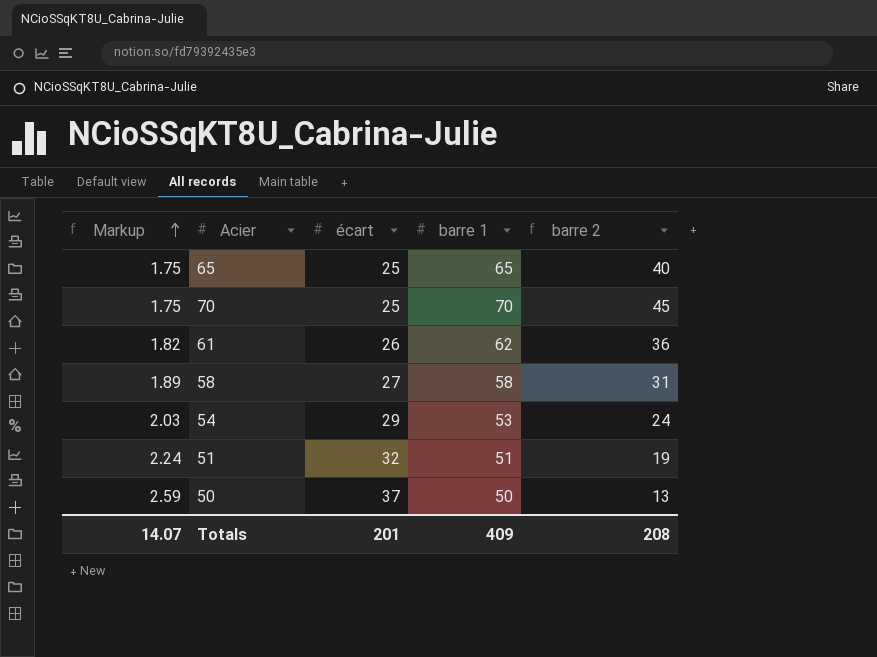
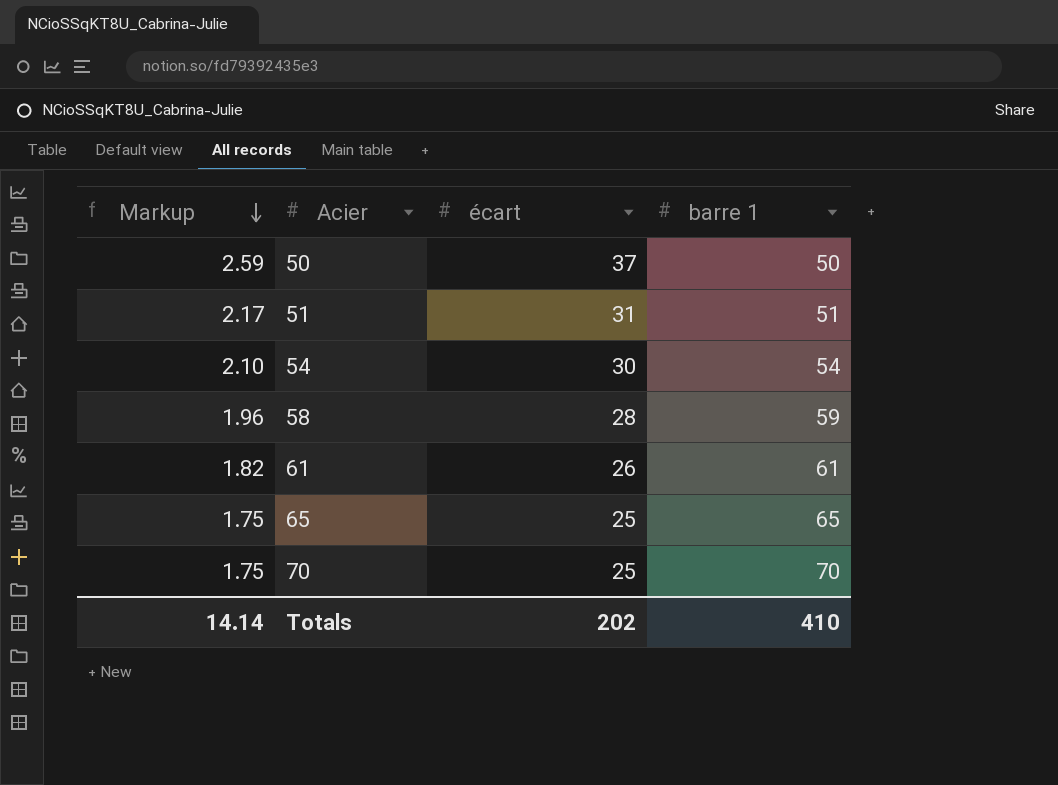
row order: Markup ascending -> Markup descending
column barre 2 | formula: [barre 1] - [écart] -> none
51 | Markup: 2.24 -> 2.17
51 | écart: 32 -> 31
54 | Markup: 2.03 -> 2.10
54 | écart: 29 -> 30
54 | barre 1: 53 -> 54
58 | Markup: 1.89 -> 1.96
58 | écart: 27 -> 28
58 | barre 1: 58 -> 59
61 | barre 1: 62 -> 61
Totals | Markup: 14.07 -> 14.14
Totals | écart: 201 -> 202
Totals | barre 1: 409 -> 410

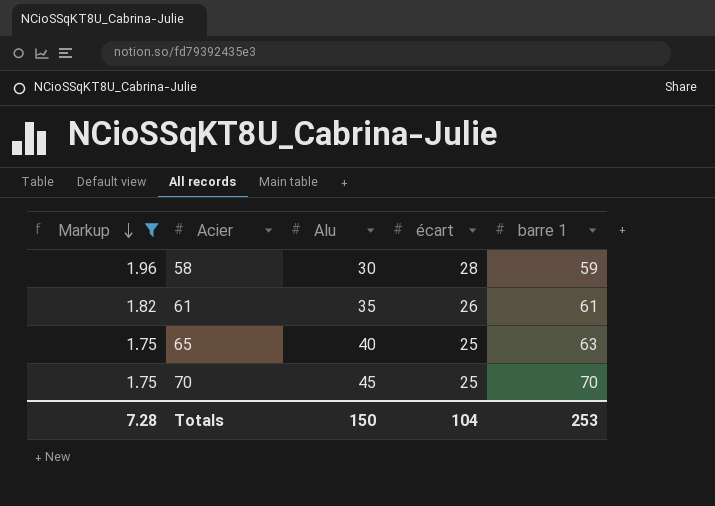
filter: none -> Markup <= 1.96
column Alu | position: none -> 3
65 | barre 1: 65 -> 63
Totals | Markup: 14.14 -> 7.28
Totals | écart: 202 -> 104
Totals | barre 1: 410 -> 253

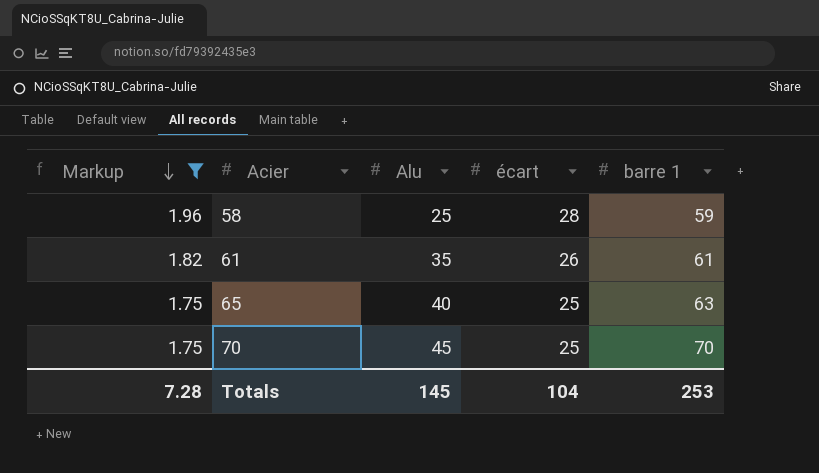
58 | Alu: 30 -> 25
Totals | Alu: 150 -> 145

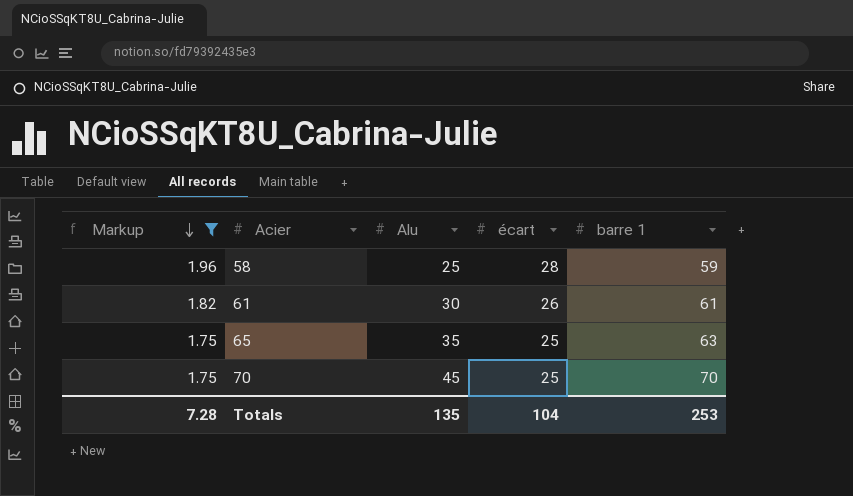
61 | Alu: 35 -> 30
65 | Alu: 40 -> 35
Totals | Alu: 145 -> 135

